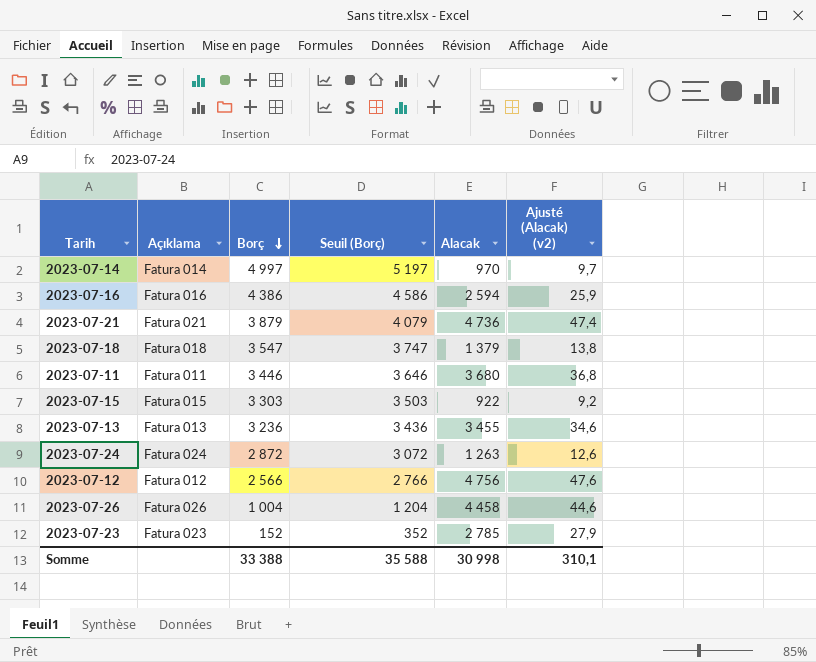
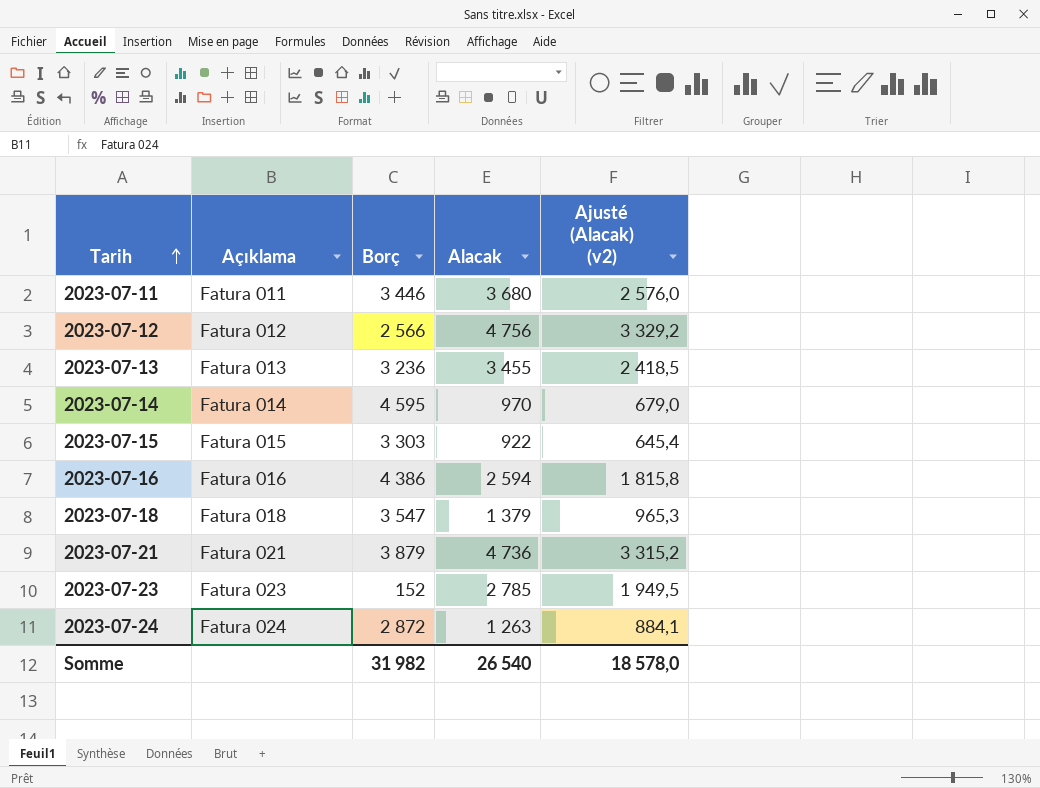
row order: Borç descending -> Tarih ascending
column Seuil (Borç) | formula: [Borç] + 200 -> none
column Ajusté (Alacak) (v2) | formula: [Alacak] * 0,01 -> [Alacak] * 0,7
row 2023-07-26: Fatura 026 | 1 004 | 1 204 | 4 458 | 44,6 -> none
2023-07-14 | Borç: 4 997 -> 4 595
Somme | Borç: 33 388 -> 31 982
Somme | Alacak: 30 998 -> 26 540
Somme | Ajusté (Alacak) (v2): 310,1 -> 18 578,0

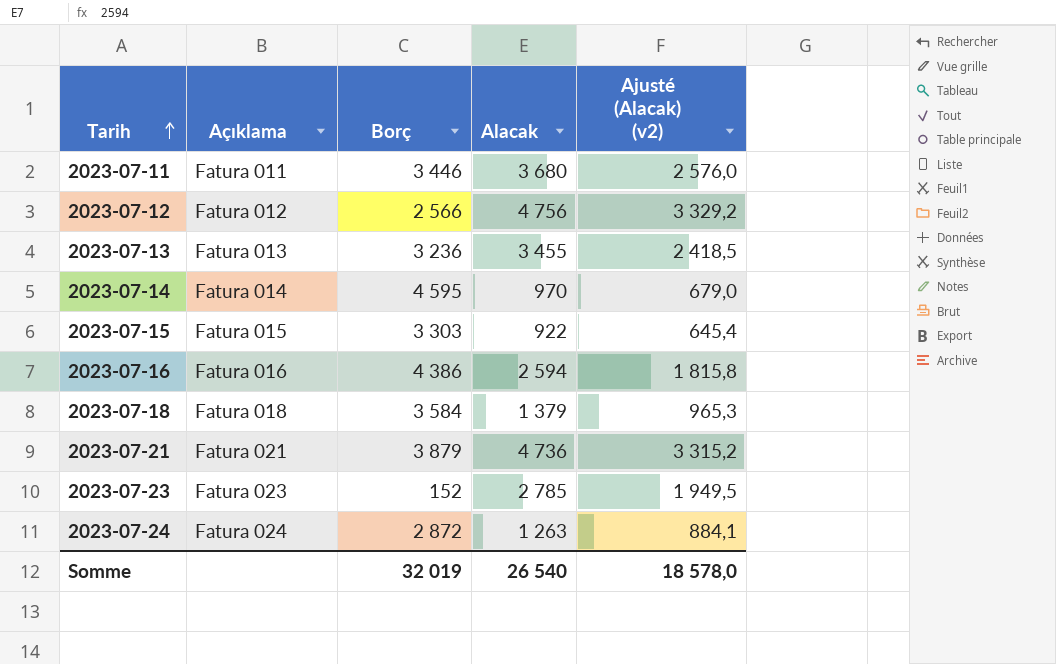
2023-07-18 | Borç: 3 547 -> 3 584
Somme | Borç: 31 982 -> 32 019

